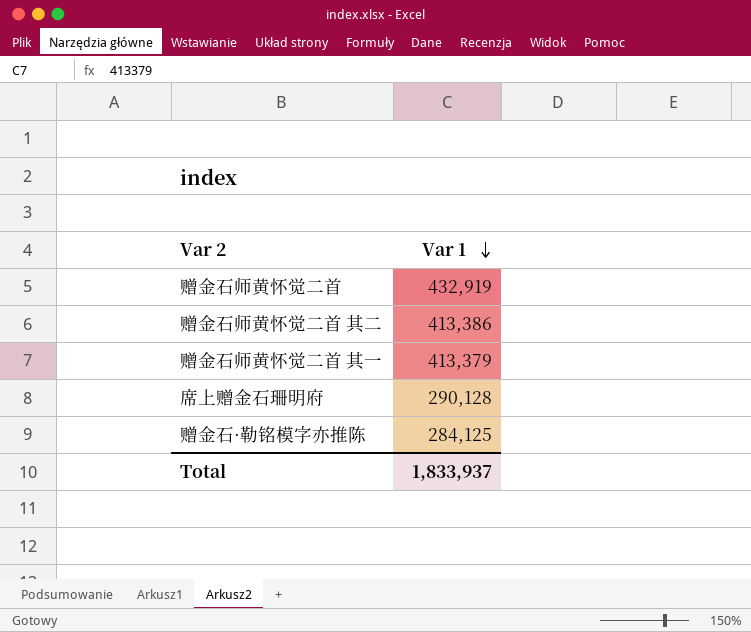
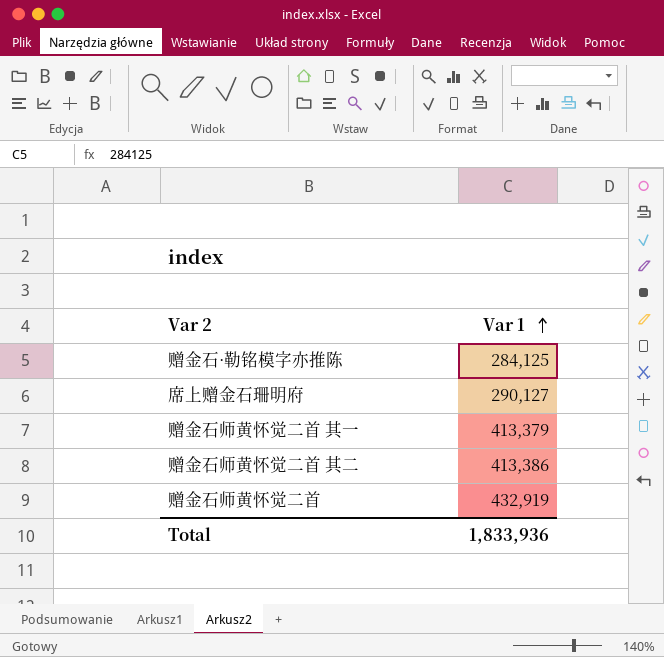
row order: Var 1 descending -> Var 1 ascending
席上赠金石珊明府 | Var 1: 290,128 -> 290,127
Total | Var 1: 1,833,937 -> 1,833,936

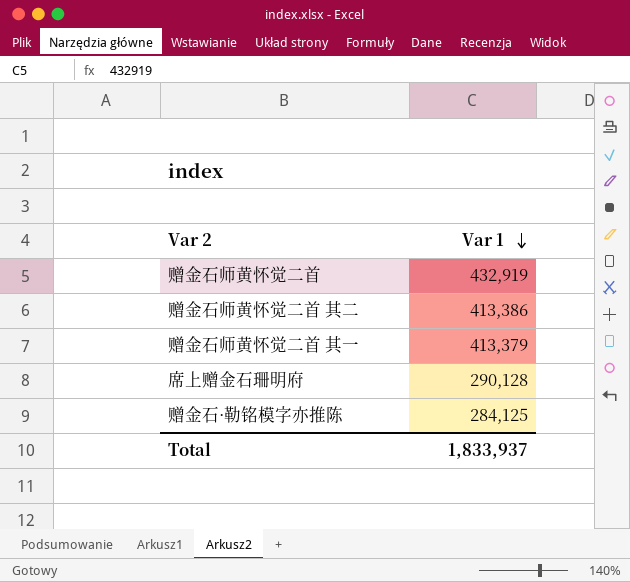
row order: Var 1 ascending -> Var 1 descending
席上赠金石珊明府 | Var 1: 290,127 -> 290,128
Total | Var 1: 1,833,936 -> 1,833,937

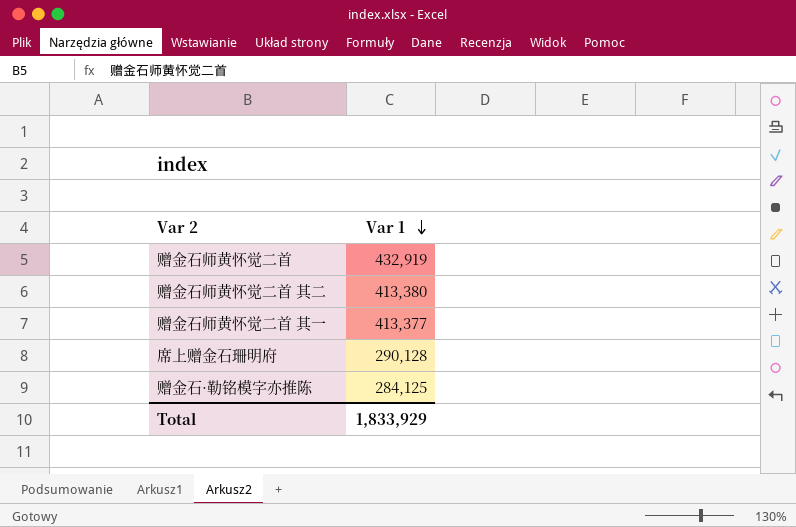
赠金石师黄怀觉二首 其二 | Var 1: 413,386 -> 413,380
赠金石师黄怀觉二首 其一 | Var 1: 413,379 -> 413,377
Total | Var 1: 1,833,937 -> 1,833,929

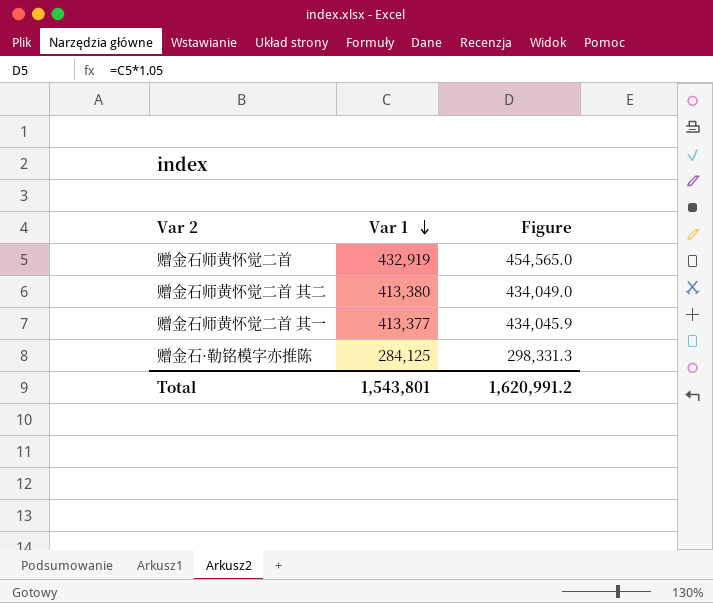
column Figure | formula: none -> [Var 1] * 1.05
row 席上赠金石珊明府: 290,128 -> none
Total | Var 1: 1,833,929 -> 1,543,801

